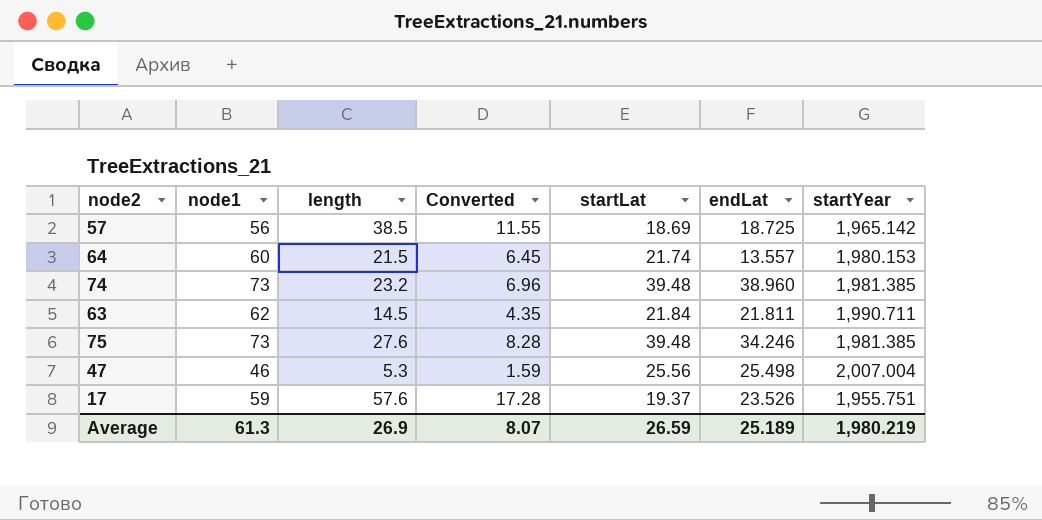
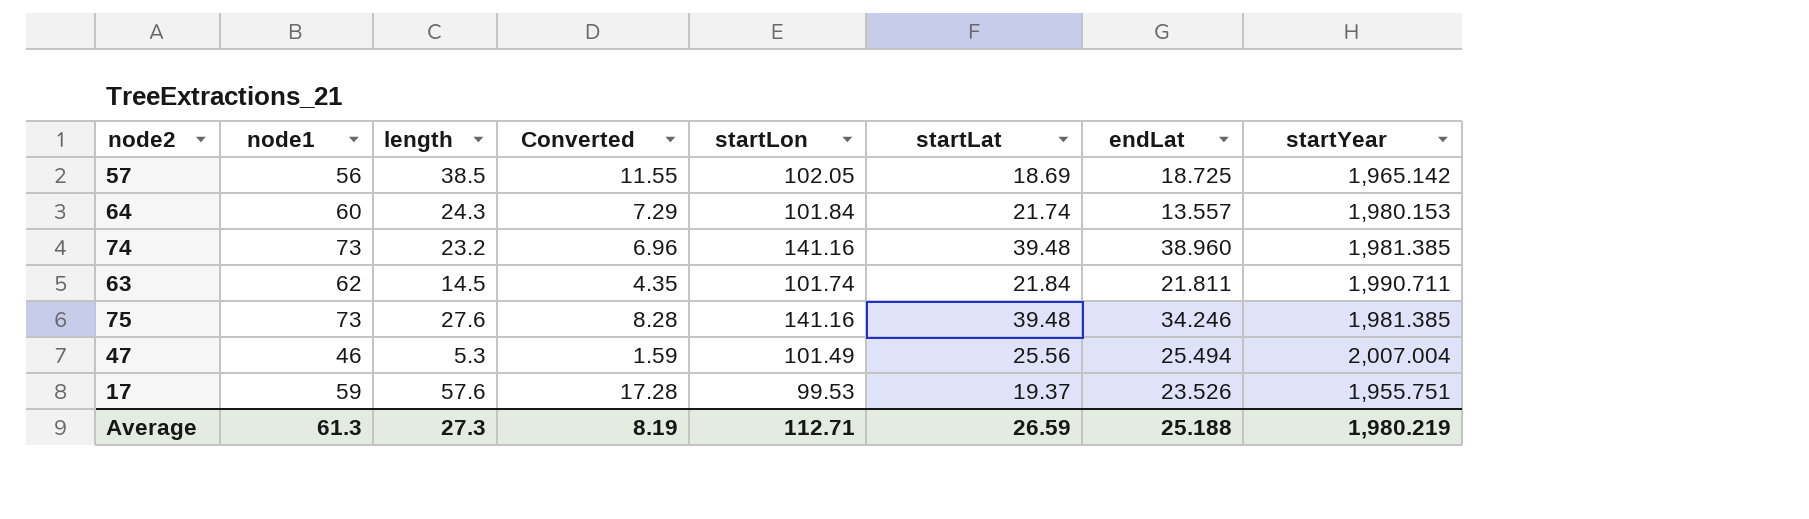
column startLon | position: none -> 5
64 | length: 21.5 -> 24.3
64 | Converted: 6.45 -> 7.29
47 | endLat: 25.498 -> 25.494
Average | length: 26.9 -> 27.3
Average | Converted: 8.07 -> 8.19
Average | endLat: 25.189 -> 25.188

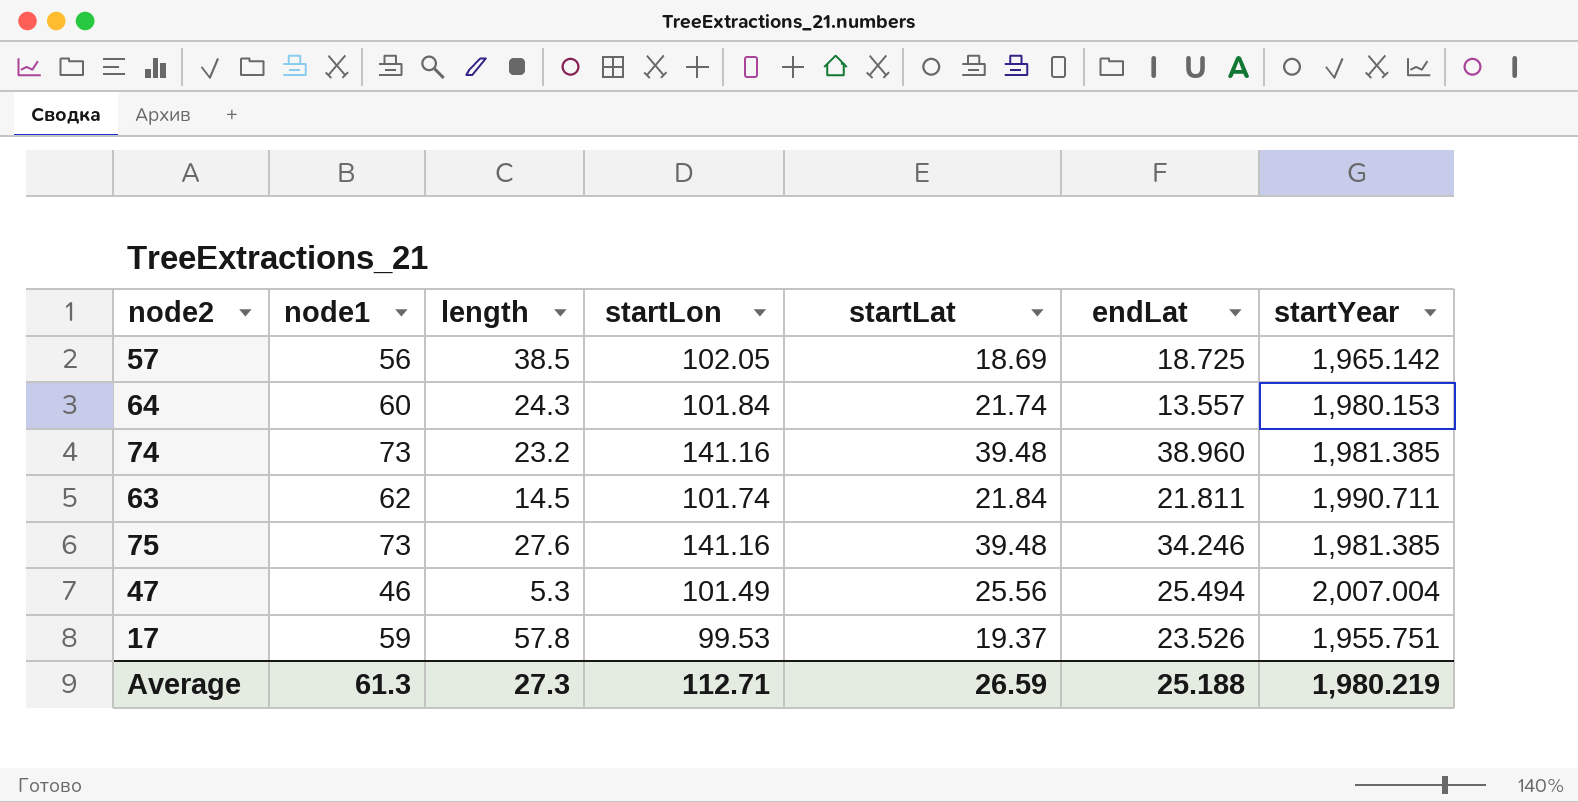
column Converted | formula: [length] * 0.3 -> none
17 | length: 57.6 -> 57.8

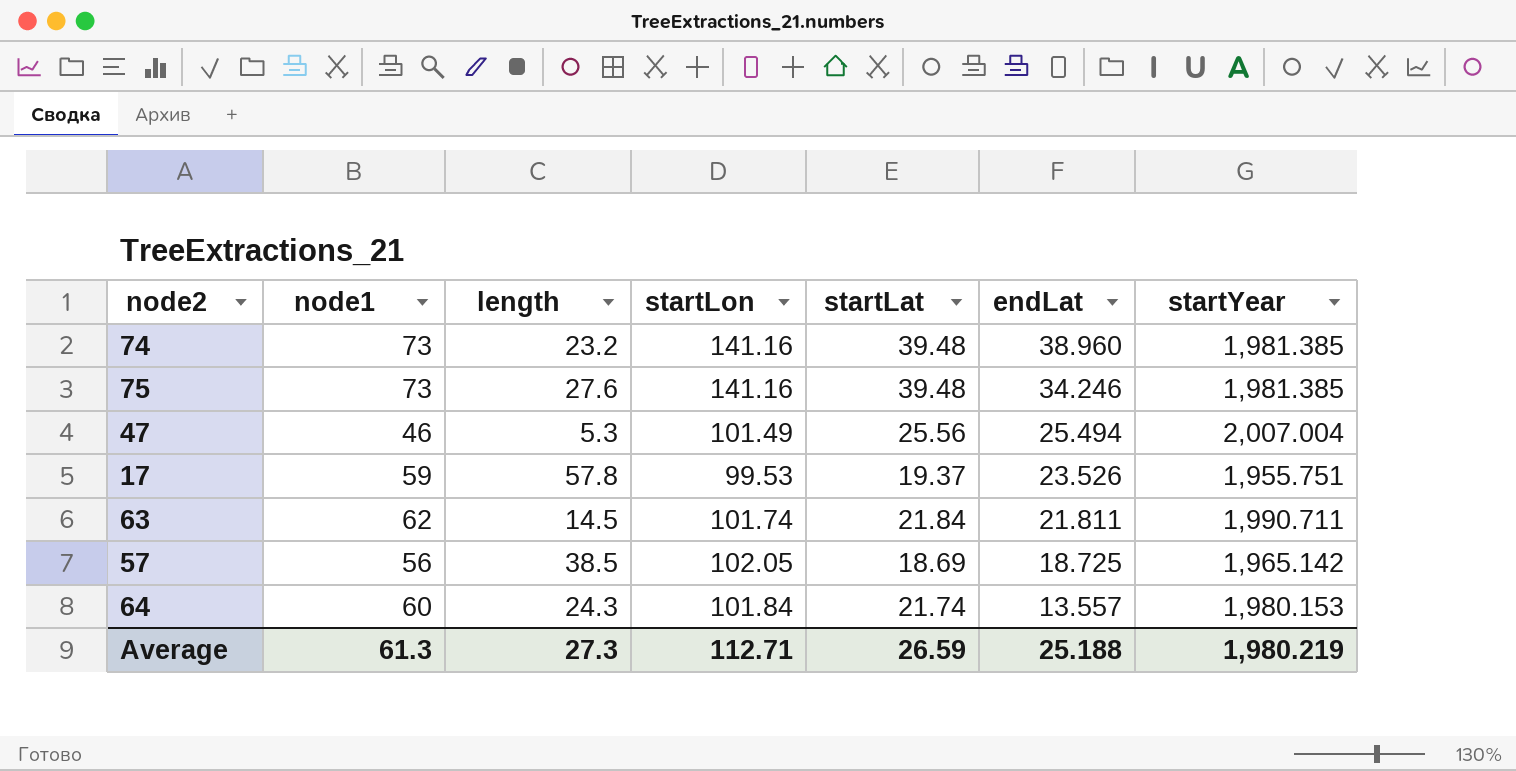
row order: none -> endLat descending

